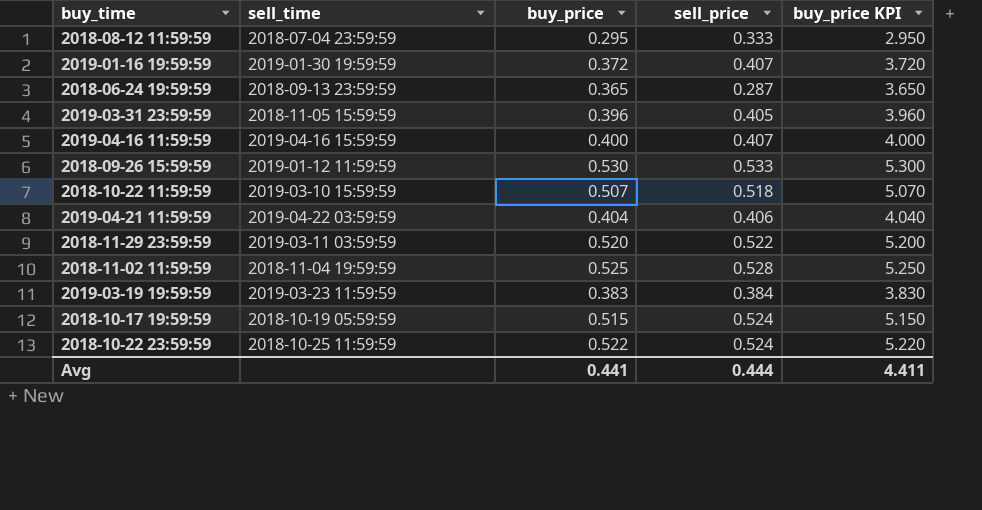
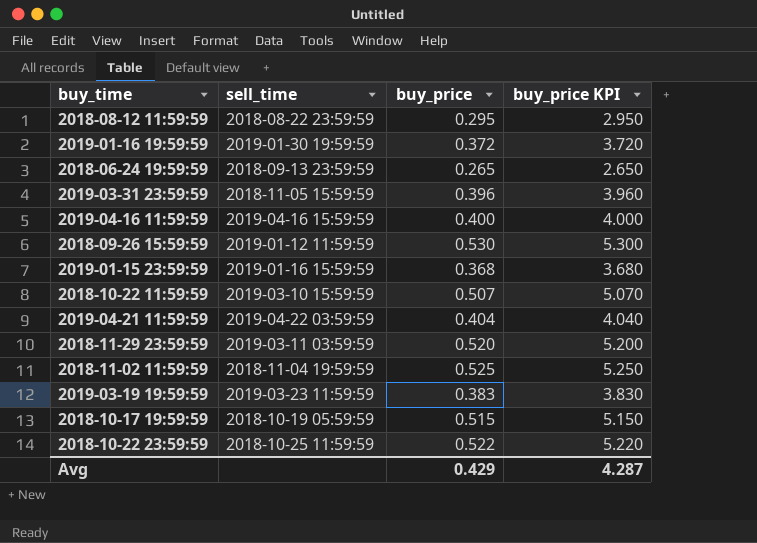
column sell_price | position: 4 -> none
2018-08-12 11:59:59 | sell_time: 2018-07-04 23:59:59 -> 2018-08-22 23:59:59
2018-06-24 19:59:59 | buy_price: 0.365 -> 0.265
2018-06-24 19:59:59 | buy_price KPI: 3.650 -> 2.650
row 2019-01-15 23:59:59: none -> 2019-01-16 15:59:59 | 0.368 | 3.680
Avg | buy_price: 0.441 -> 0.429
Avg | buy_price KPI: 4.411 -> 4.287

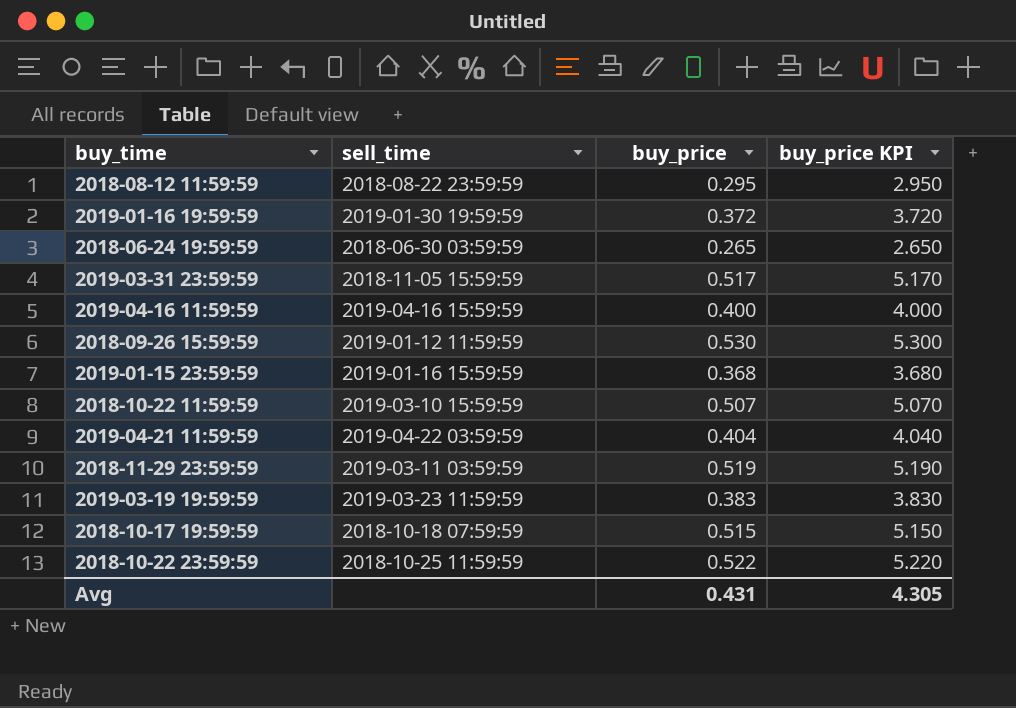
row 2018-11-02 11:59:59: 2018-11-04 19:59:59 | 0.525 | 5.250 -> none
2018-06-24 19:59:59 | sell_time: 2018-09-13 23:59:59 -> 2018-06-30 03:59:59
2019-03-31 23:59:59 | buy_price: 0.396 -> 0.517
2019-03-31 23:59:59 | buy_price KPI: 3.960 -> 5.170
2018-11-29 23:59:59 | buy_price: 0.520 -> 0.519
2018-11-29 23:59:59 | buy_price KPI: 5.200 -> 5.190
2018-10-17 19:59:59 | sell_time: 2018-10-19 05:59:59 -> 2018-10-18 07:59:59
Avg | buy_price: 0.429 -> 0.431
Avg | buy_price KPI: 4.287 -> 4.305

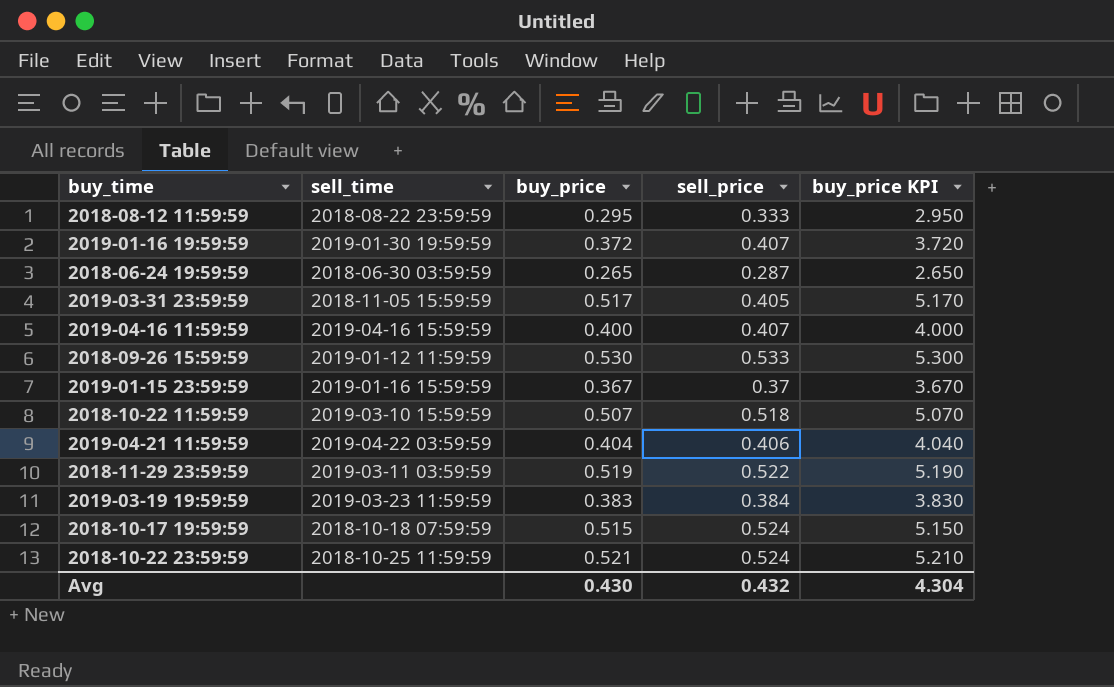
column sell_price | position: none -> 4
2019-01-15 23:59:59 | buy_price: 0.368 -> 0.367
2019-01-15 23:59:59 | buy_price KPI: 3.680 -> 3.670
2018-10-22 23:59:59 | buy_price: 0.522 -> 0.521
2018-10-22 23:59:59 | buy_price KPI: 5.220 -> 5.210
Avg | buy_price: 0.431 -> 0.430
Avg | buy_price KPI: 4.305 -> 4.304

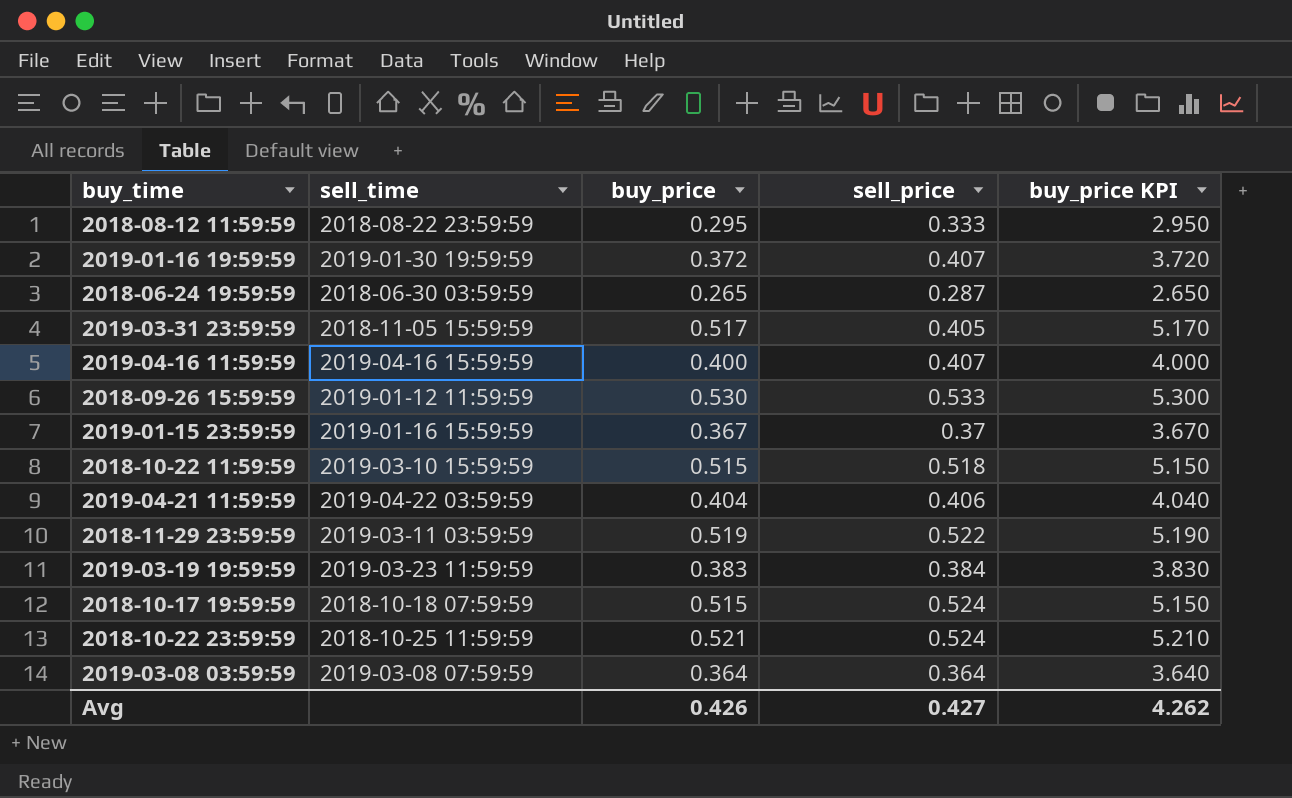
2018-10-22 11:59:59 | buy_price: 0.507 -> 0.515
2018-10-22 11:59:59 | buy_price KPI: 5.070 -> 5.150
row 2019-03-08 03:59:59: none -> 2019-03-08 07:59:59 | 0.364 | 0.364 | 3.640
Avg | buy_price: 0.430 -> 0.426
Avg | sell_price: 0.432 -> 0.427
Avg | buy_price KPI: 4.304 -> 4.262

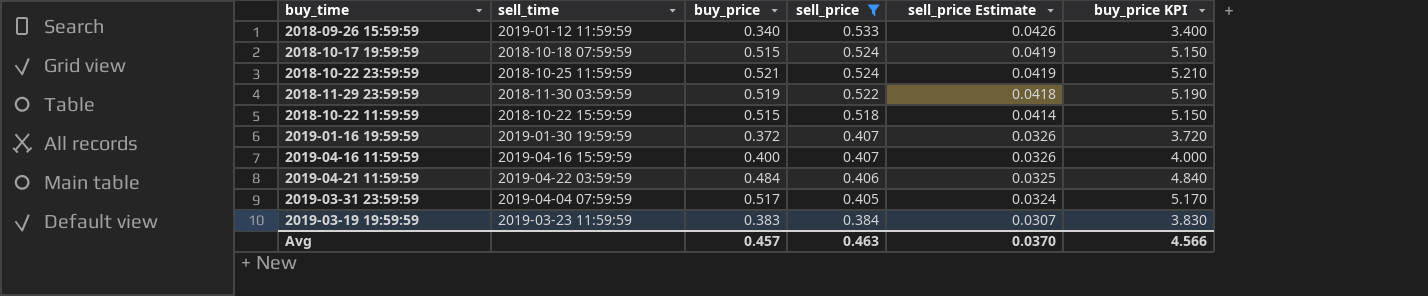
filter: none -> sell_price >= 0.384
row order: none -> sell_price descending
column sell_price Estimate | formula: none -> [sell_price] * 0.08
2018-09-26 15:59:59 | buy_price: 0.530 -> 0.340
2018-09-26 15:59:59 | buy_price KPI: 5.300 -> 3.400
2018-11-29 23:59:59 | sell_time: 2019-03-11 03:59:59 -> 2018-11-30 03:59:59
2018-10-22 11:59:59 | sell_time: 2019-03-10 15:59:59 -> 2018-10-22 15:59:59
2019-04-21 11:59:59 | buy_price: 0.404 -> 0.484
2019-04-21 11:59:59 | buy_price KPI: 4.040 -> 4.840
2019-03-31 23:59:59 | sell_time: 2018-11-05 15:59:59 -> 2019-04-04 07:59:59
Avg | buy_price: 0.426 -> 0.457
Avg | sell_price: 0.427 -> 0.463
Avg | buy_price KPI: 4.262 -> 4.566

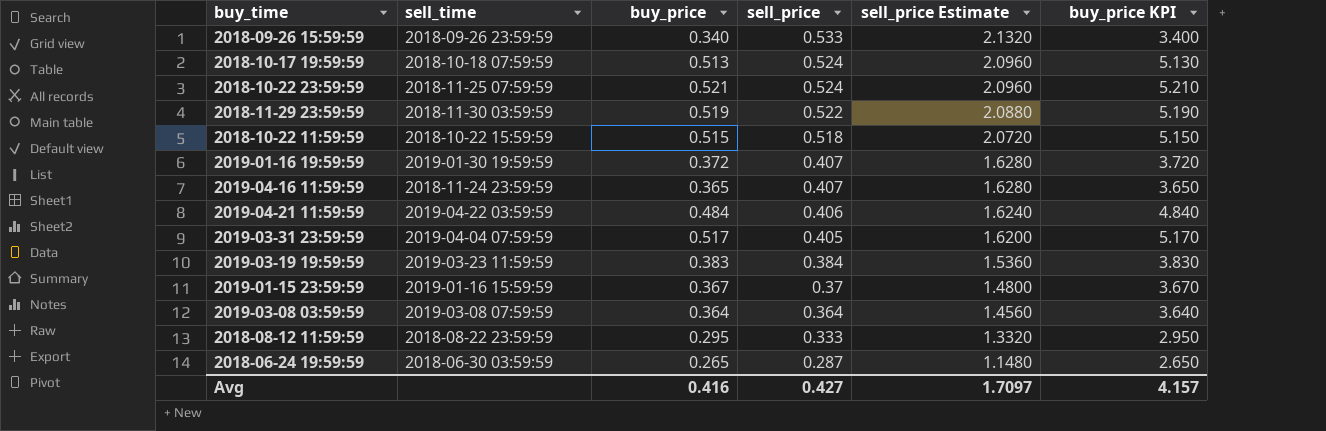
filter: sell_price >= 0.384 -> none
column sell_price Estimate | formula: [sell_price] * 0.08 -> [sell_price] * 4
2018-09-26 15:59:59 | sell_time: 2019-01-12 11:59:59 -> 2018-09-26 23:59:59
2018-10-17 19:59:59 | buy_price: 0.515 -> 0.513
2018-10-17 19:59:59 | buy_price KPI: 5.150 -> 5.130
2018-10-22 23:59:59 | sell_time: 2018-10-25 11:59:59 -> 2018-11-25 07:59:59
2019-04-16 11:59:59 | sell_time: 2019-04-16 15:59:59 -> 2018-11-24 23:59:59
2019-04-16 11:59:59 | buy_price: 0.400 -> 0.365
2019-04-16 11:59:59 | buy_price KPI: 4.000 -> 3.650
Avg | buy_price: 0.457 -> 0.416
Avg | sell_price: 0.463 -> 0.427
Avg | sell_price Estimate: 0.0370 -> 1.7097
Avg | buy_price KPI: 4.566 -> 4.157

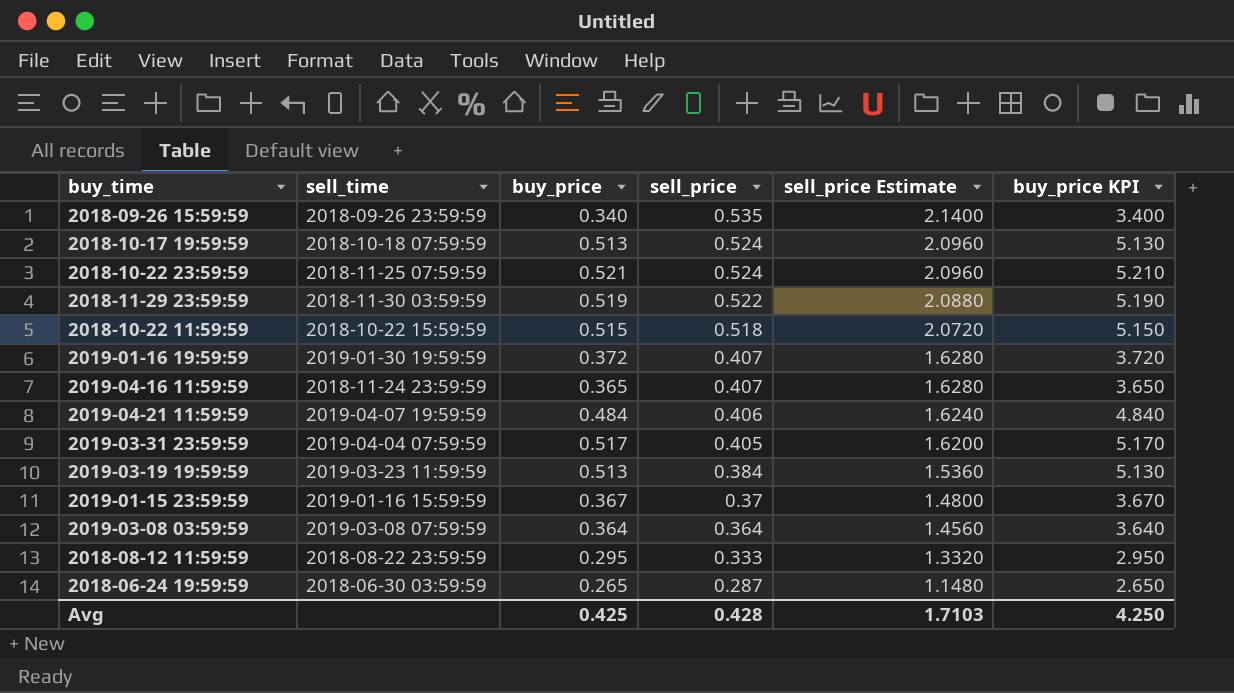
2018-09-26 15:59:59 | sell_price: 0.533 -> 0.535
2018-09-26 15:59:59 | sell_price Estimate: 2.1320 -> 2.1400
2019-04-21 11:59:59 | sell_time: 2019-04-22 03:59:59 -> 2019-04-07 19:59:59
2019-03-19 19:59:59 | buy_price: 0.383 -> 0.513
2019-03-19 19:59:59 | buy_price KPI: 3.830 -> 5.130
Avg | buy_price: 0.416 -> 0.425
Avg | sell_price: 0.427 -> 0.428
Avg | sell_price Estimate: 1.7097 -> 1.7103
Avg | buy_price KPI: 4.157 -> 4.250

